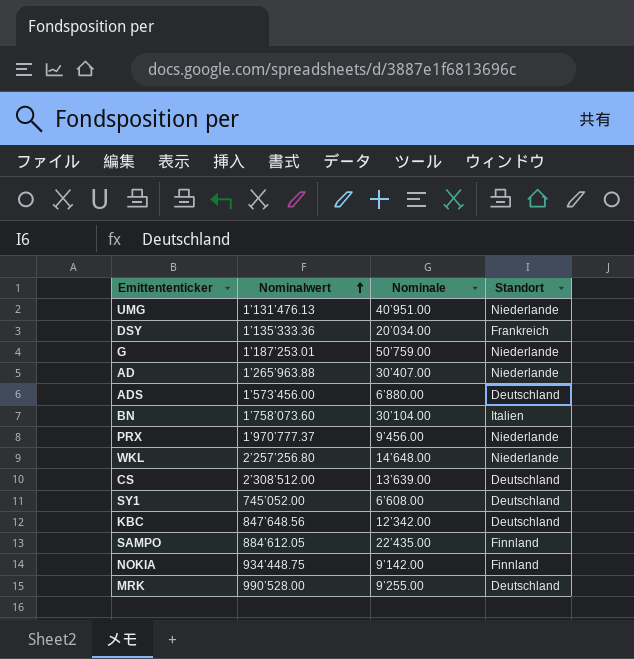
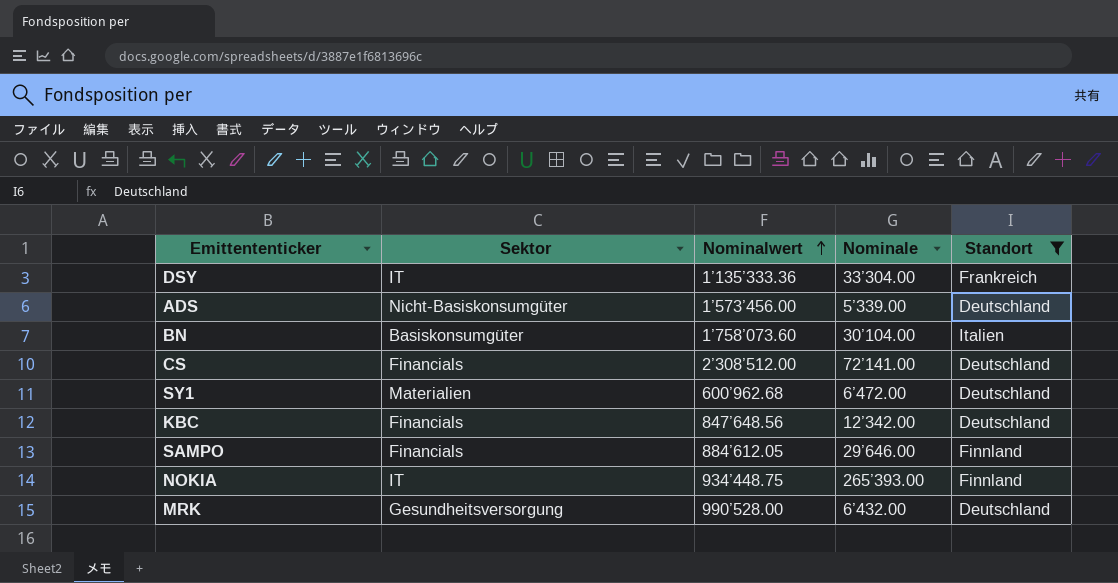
filter: none -> Standort != Niederlande
column Sektor | position: none -> 2
DSY | Nominale: 20’034.00 -> 33’304.00
ADS | Nominale: 6’880.00 -> 5’339.00
CS | Nominale: 13’639.00 -> 72’141.00
SY1 | Nominalwert: 745’052.00 -> 600’962.68
SY1 | Nominale: 6’608.00 -> 6’472.00
SAMPO | Nominale: 22’435.00 -> 29’646.00
NOKIA | Nominale: 9’142.00 -> 265’393.00
MRK | Nominale: 9’255.00 -> 6’432.00

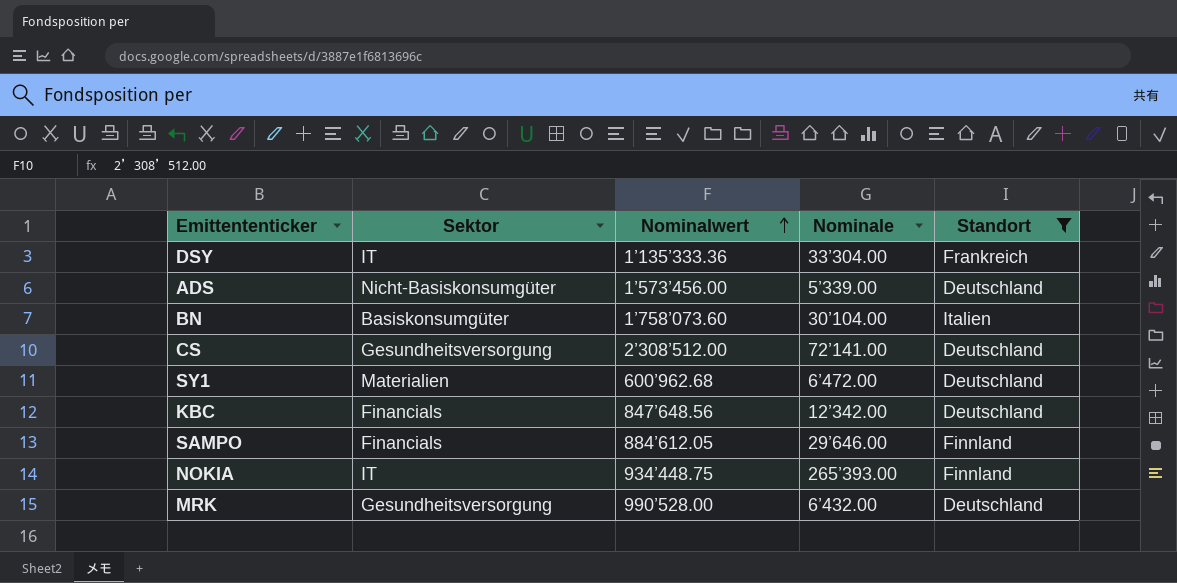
CS | Sektor: Financials -> Gesundheitsversorgung

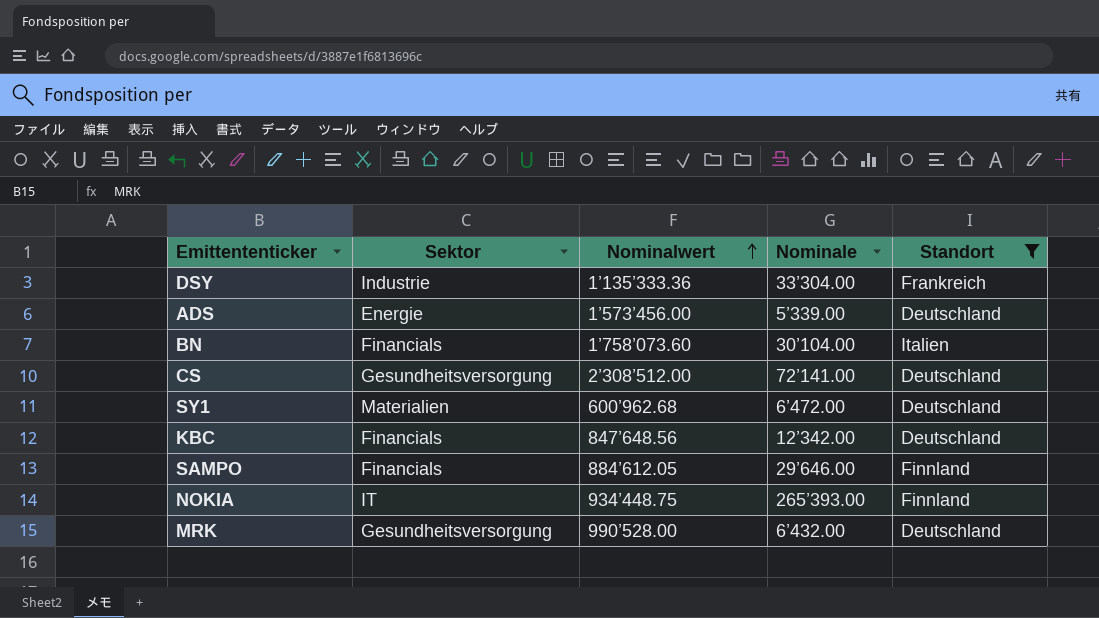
DSY | Sektor: IT -> Industrie
ADS | Sektor: Nicht-Basiskonsumgüter -> Energie
BN | Sektor: Basiskonsumgüter -> Financials

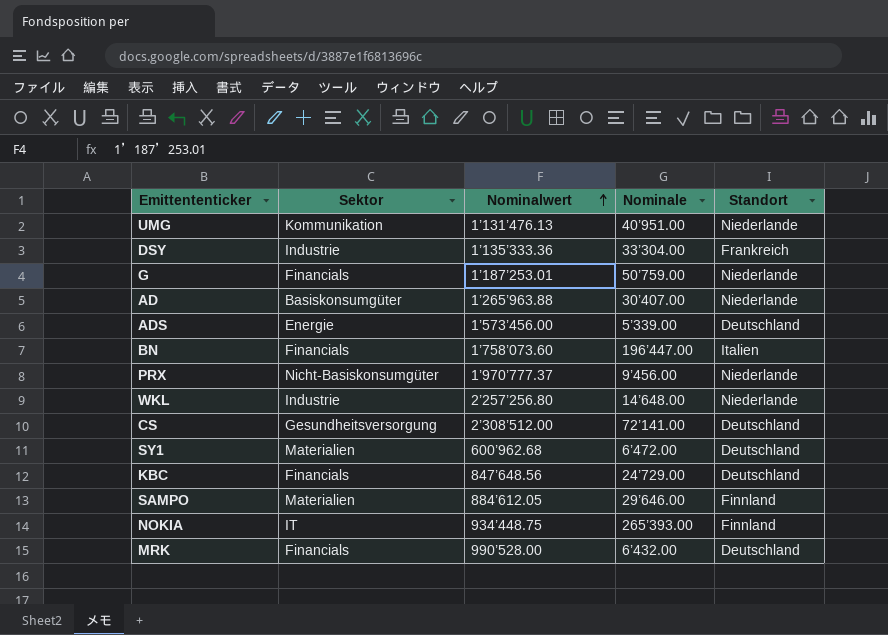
filter: Standort != Niederlande -> none
BN | Nominale: 30’104.00 -> 196’447.00
KBC | Nominale: 12’342.00 -> 24’729.00
SAMPO | Sektor: Financials -> Materialien
MRK | Sektor: Gesundheitsversorgung -> Financials

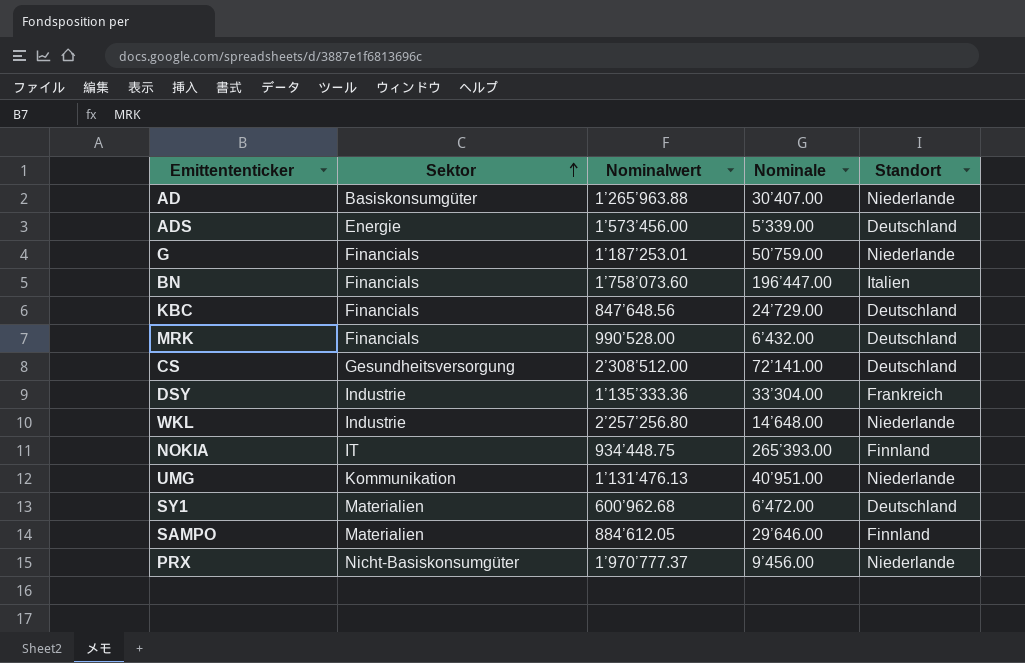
row order: Nominalwert ascending -> Sektor ascending

